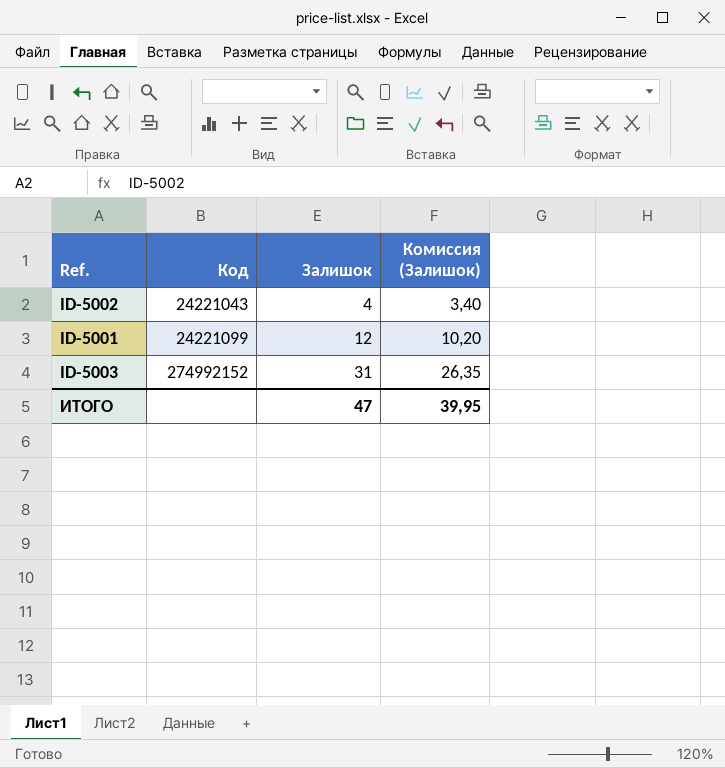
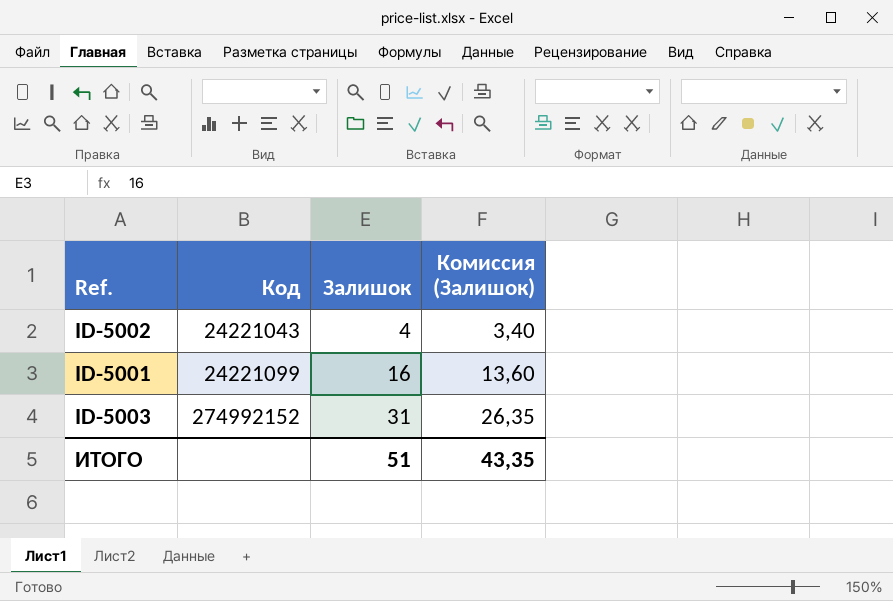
ID-5001 | Залишок: 12 -> 16
ID-5001 | Комиссия (Залишок): 10,20 -> 13,60
ИТОГО | Залишок: 47 -> 51
ИТОГО | Комиссия (Залишок): 39,95 -> 43,35

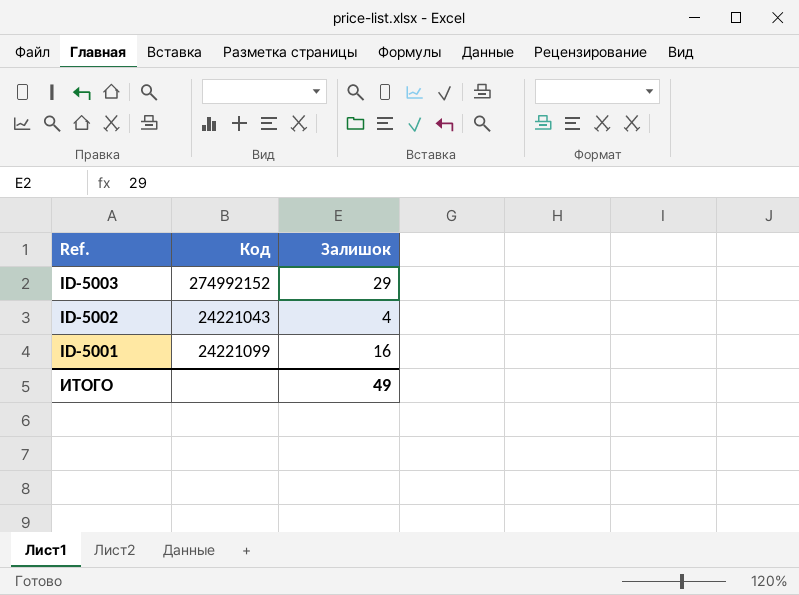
row order: Код ascending -> Ref. descending
column Комиссия (Залишок) | formula: [Залишок] * 0,85 -> none
ID-5003 | Залишок: 31 -> 29
ИТОГО | Залишок: 51 -> 49

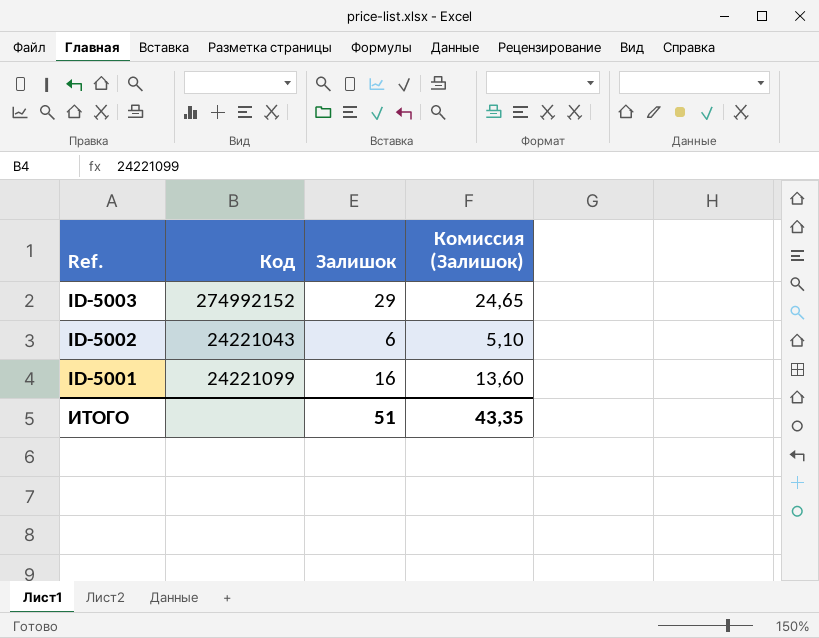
column Комиссия (Залишок) | formula: none -> [Залишок] * 0,85
ID-5002 | Залишок: 4 -> 6
ИТОГО | Залишок: 49 -> 51

